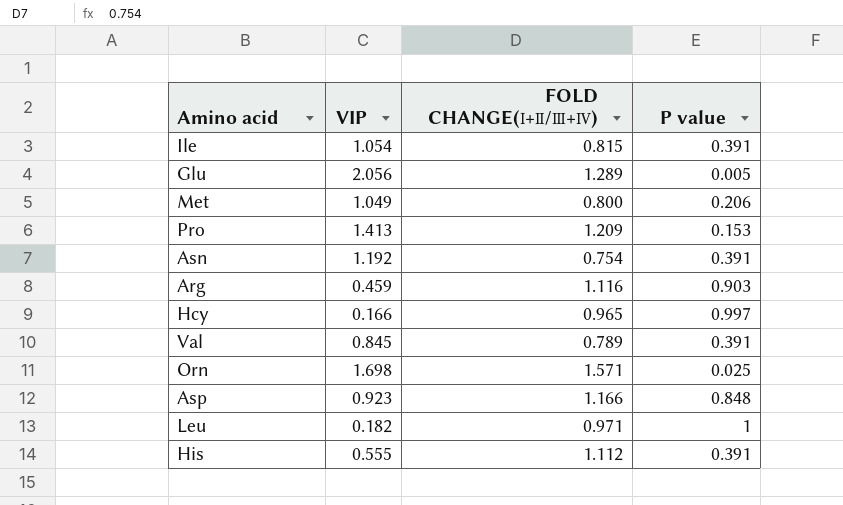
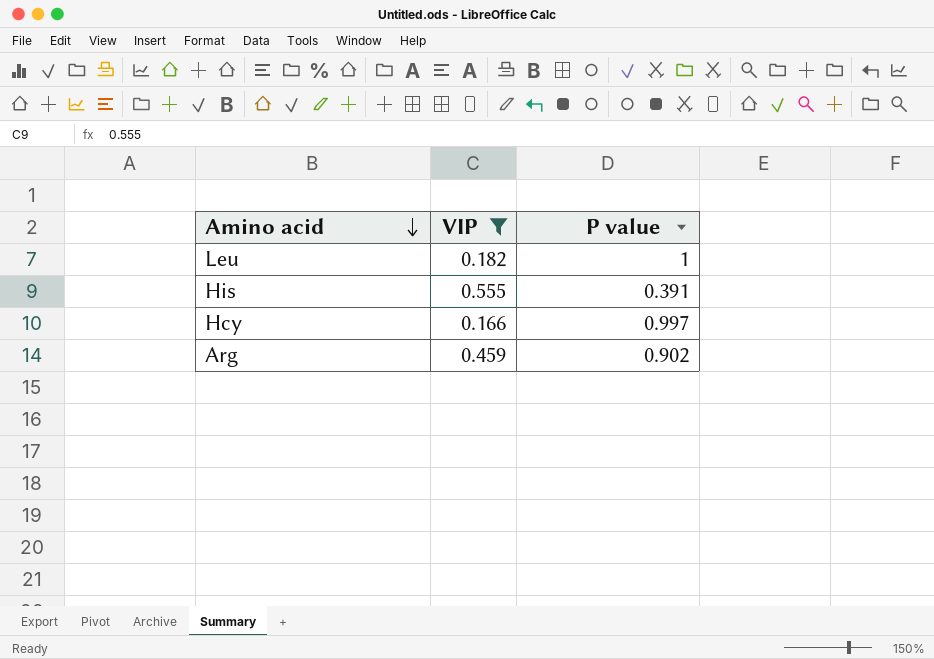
filter: none -> VIP <= 0.555
row order: none -> Amino acid descending
column FOLD CHANGE(Ⅰ+Ⅱ/Ⅲ+Ⅳ) | position: 3 -> none
Arg | P value: 0.903 -> 0.902

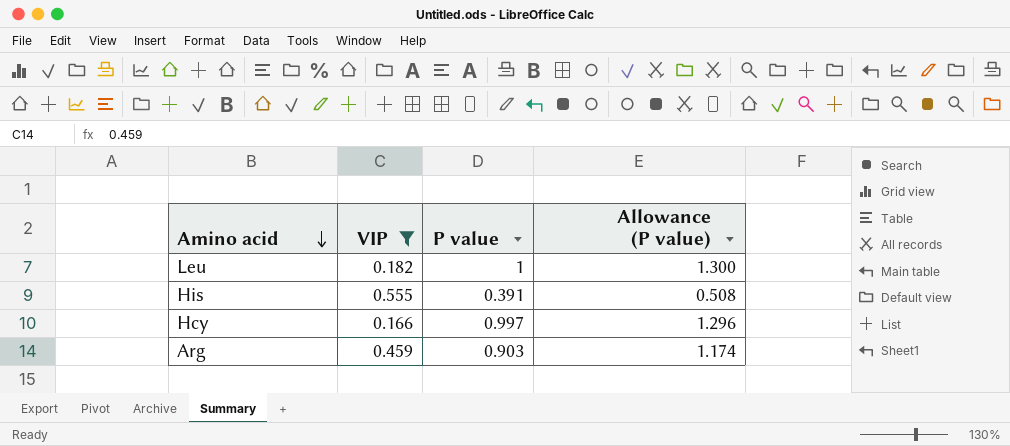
column Allowance (P value) | formula: none -> [P value] * 1.3
Arg | P value: 0.902 -> 0.903

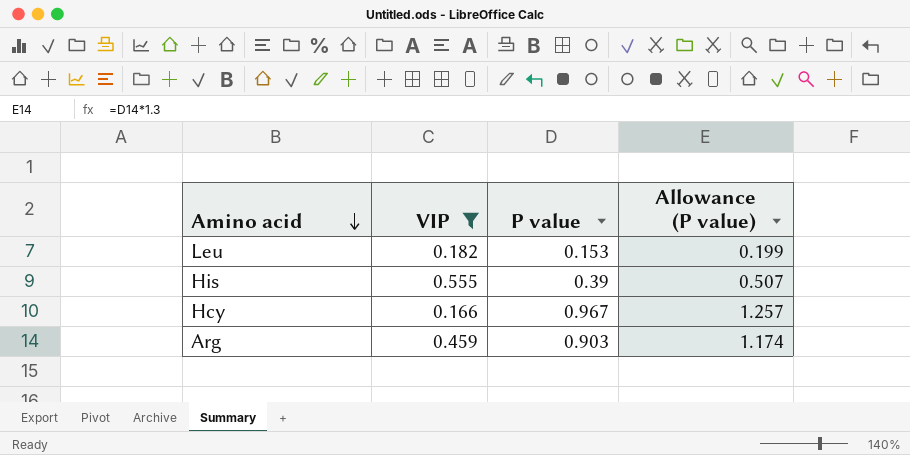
Leu | P value: 1 -> 0.153
Leu | Allowance (P value): 1.300 -> 0.199
His | P value: 0.391 -> 0.39
His | Allowance (P value): 0.508 -> 0.507
Hcy | P value: 0.997 -> 0.967
Hcy | Allowance (P value): 1.296 -> 1.257

